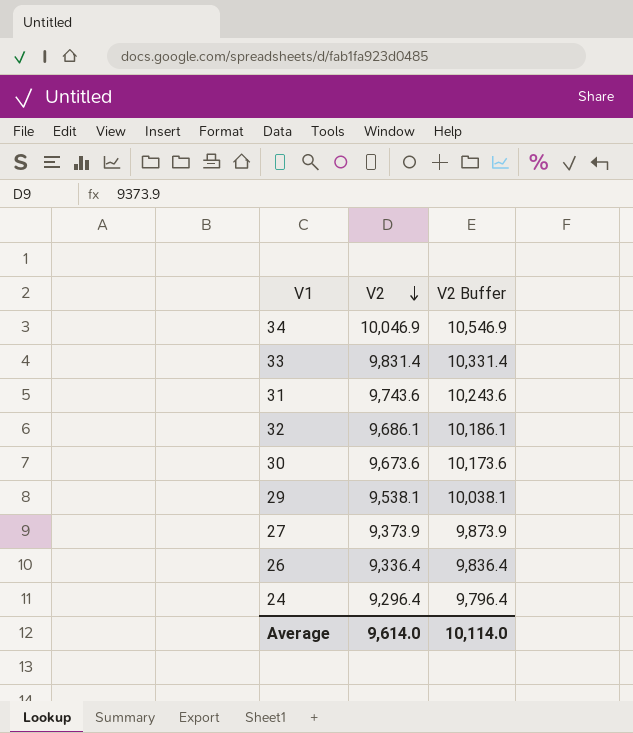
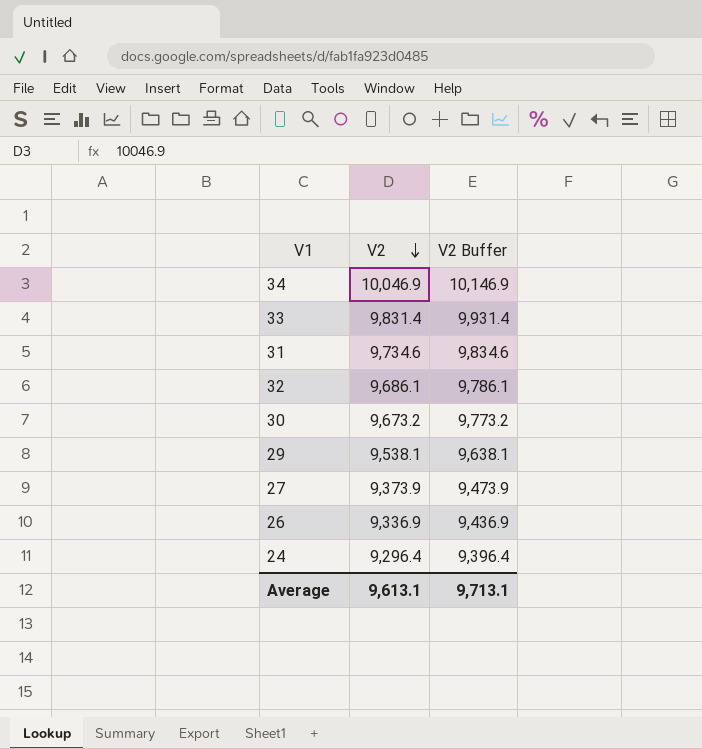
column V2 Buffer | formula: [V2] + 500 -> [V2] + 100
31 | V2: 9,743.6 -> 9,734.6
30 | V2: 9,673.6 -> 9,673.2
26 | V2: 9,336.4 -> 9,336.9
Average | V2: 9,614.0 -> 9,613.1
Average | V2 Buffer: 10,114.0 -> 9,713.1

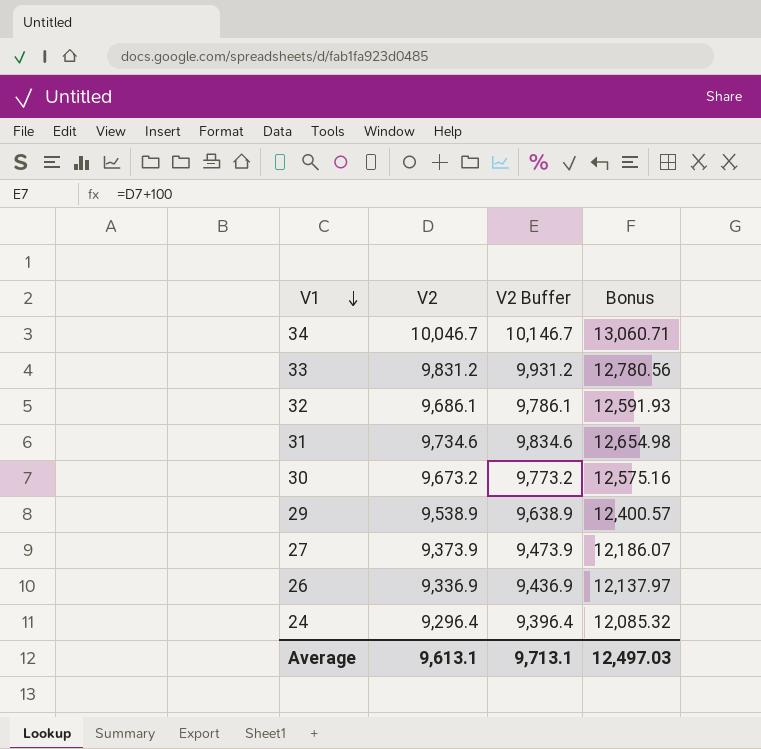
row order: V2 descending -> V1 descending
column Bonus | formula: none -> [V2] * 1.3
34 | V2: 10,046.9 -> 10,046.7
34 | V2 Buffer: 10,146.9 -> 10,146.7
33 | V2: 9,831.4 -> 9,831.2
33 | V2 Buffer: 9,931.4 -> 9,931.2
29 | V2: 9,538.1 -> 9,538.9
29 | V2 Buffer: 9,638.1 -> 9,638.9

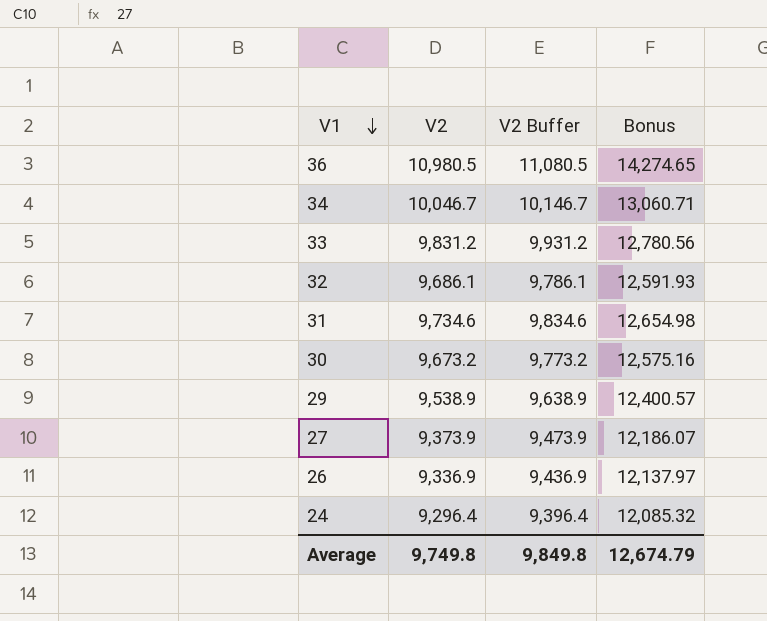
row 36: none -> 10,980.5 | 11,080.5 | 14,274.65
Average | V2: 9,613.1 -> 9,749.8
Average | V2 Buffer: 9,713.1 -> 9,849.8
Average | Bonus: 12,497.03 -> 12,674.79

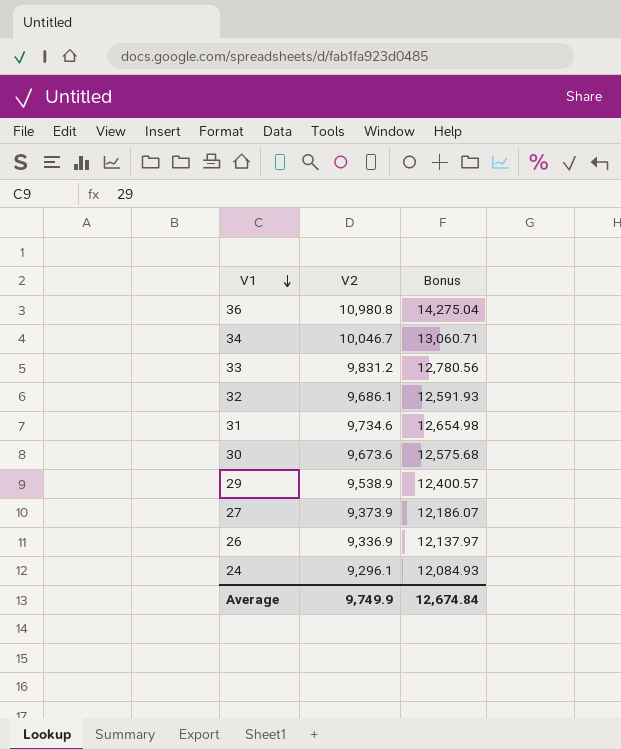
column V2 Buffer | formula: [V2] + 100 -> none
36 | V2: 10,980.5 -> 10,980.8
36 | Bonus: 14,274.65 -> 14,275.04
30 | V2: 9,673.2 -> 9,673.6
30 | Bonus: 12,575.16 -> 12,575.68
24 | V2: 9,296.4 -> 9,296.1
24 | Bonus: 12,085.32 -> 12,084.93
Average | V2: 9,749.8 -> 9,749.9
Average | Bonus: 12,674.79 -> 12,674.84

